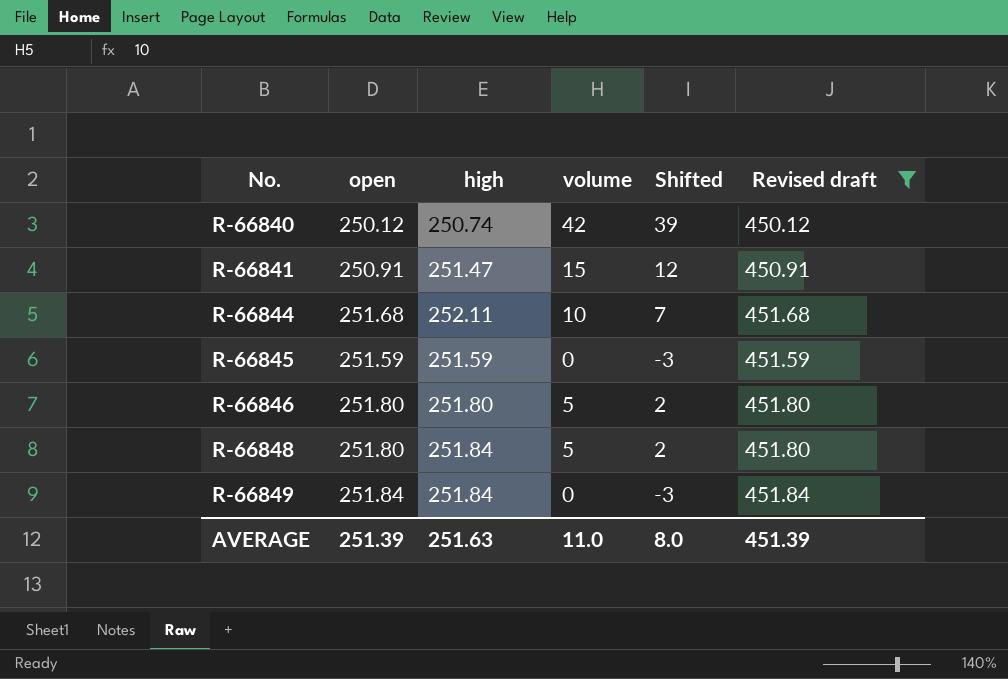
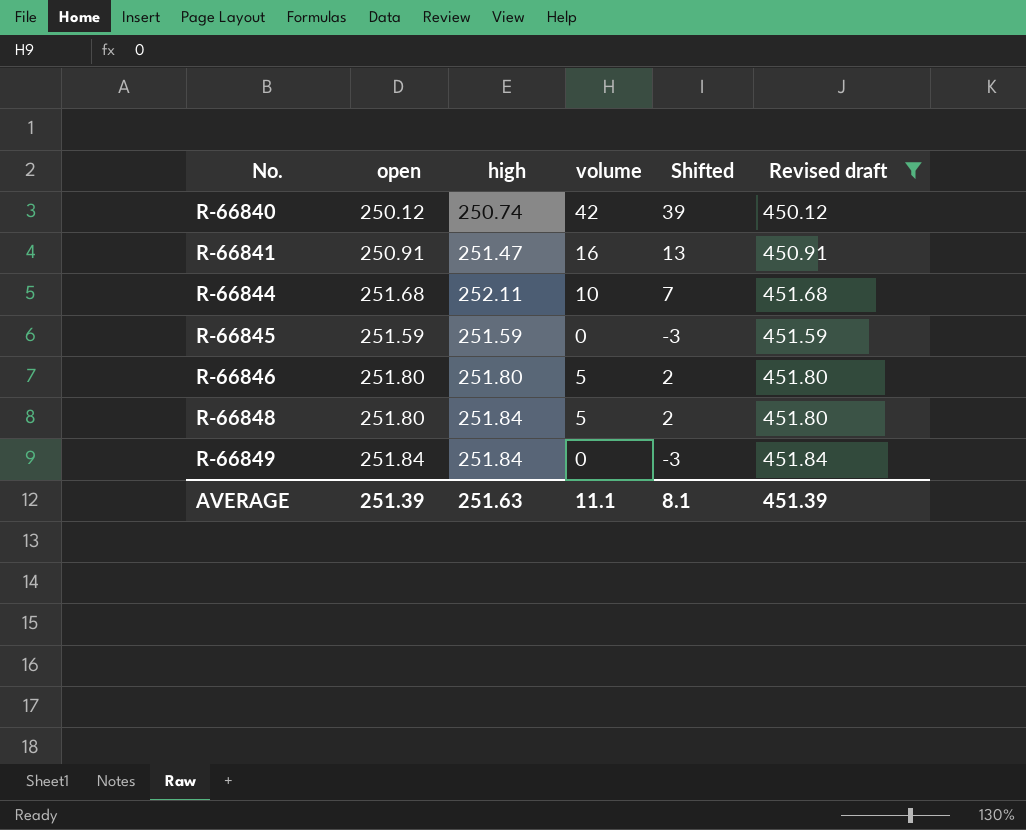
R-66841 | volume: 15 -> 16
R-66841 | Shifted: 12 -> 13
AVERAGE | volume: 11.0 -> 11.1
AVERAGE | Shifted: 8.0 -> 8.1

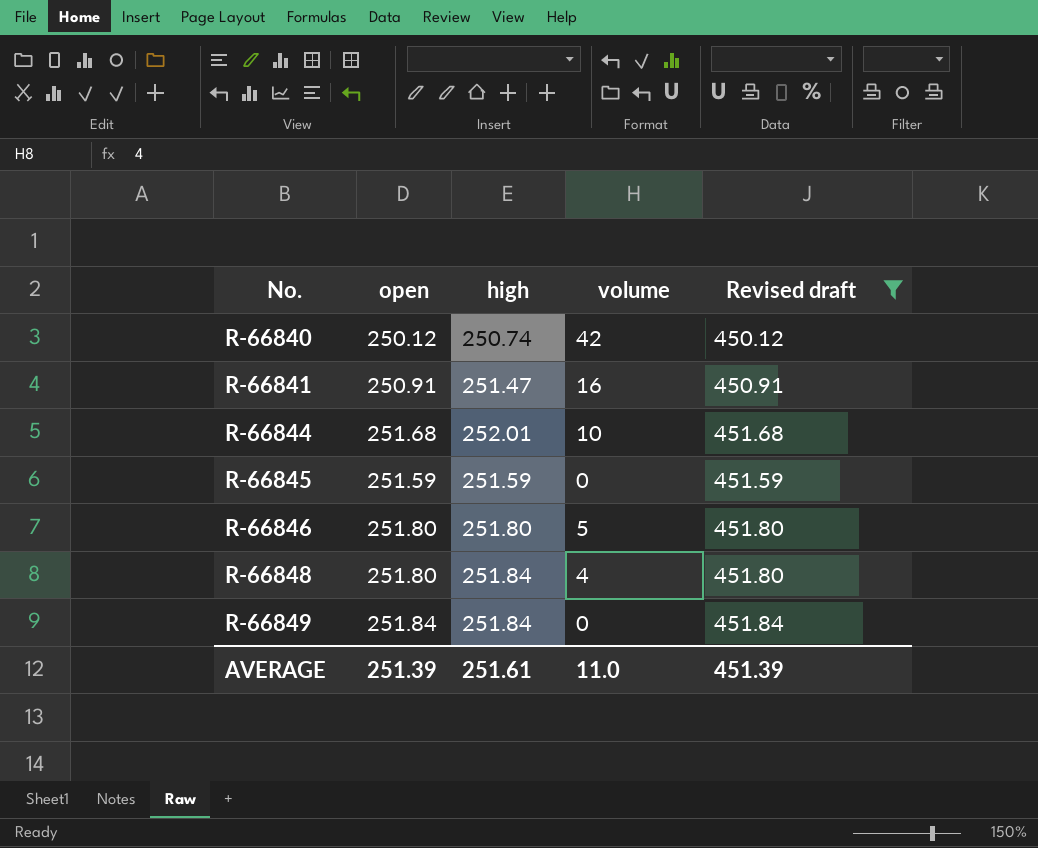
column Shifted | formula: [volume] - 3 -> none
R-66844 | high: 252.11 -> 252.01
R-66848 | volume: 5 -> 4
AVERAGE | high: 251.63 -> 251.61
AVERAGE | volume: 11.1 -> 11.0

